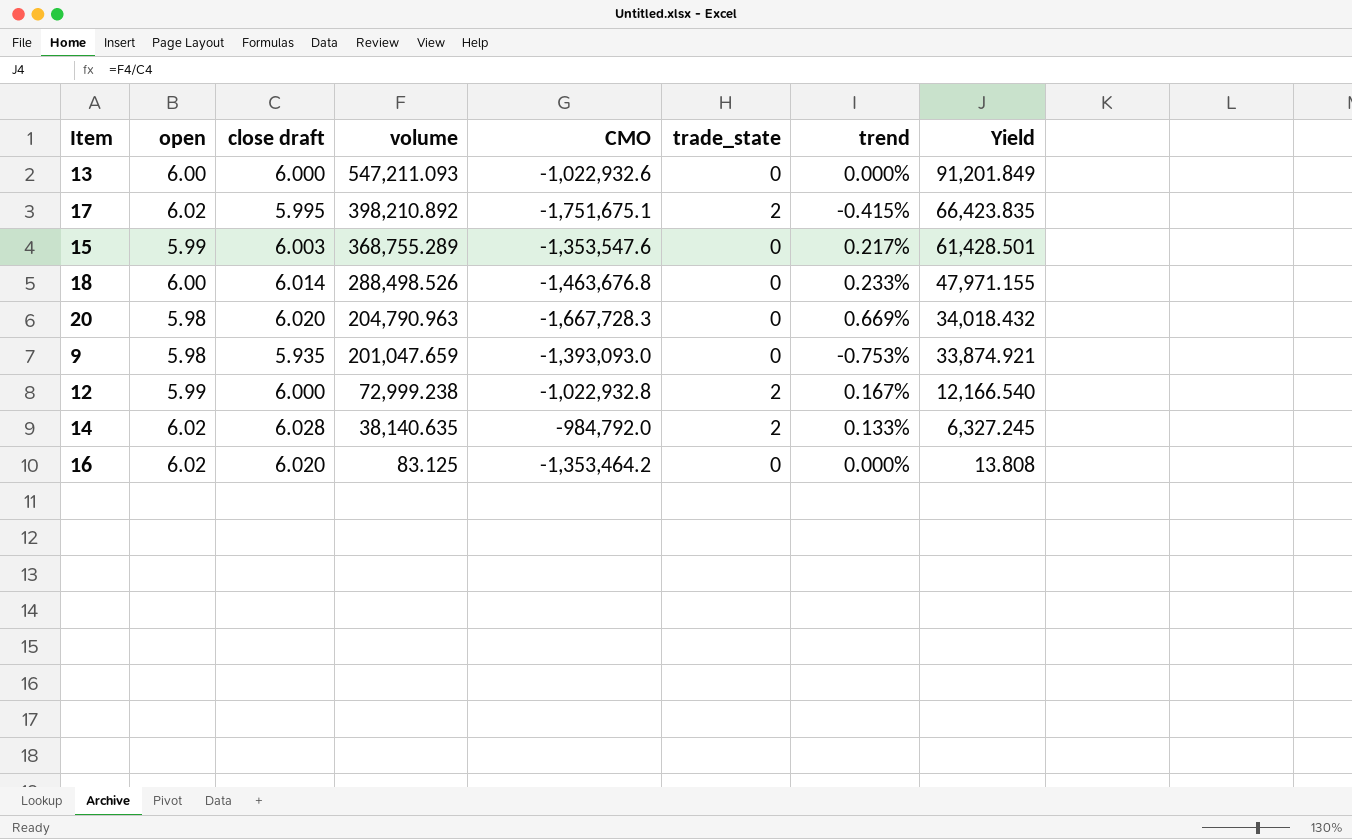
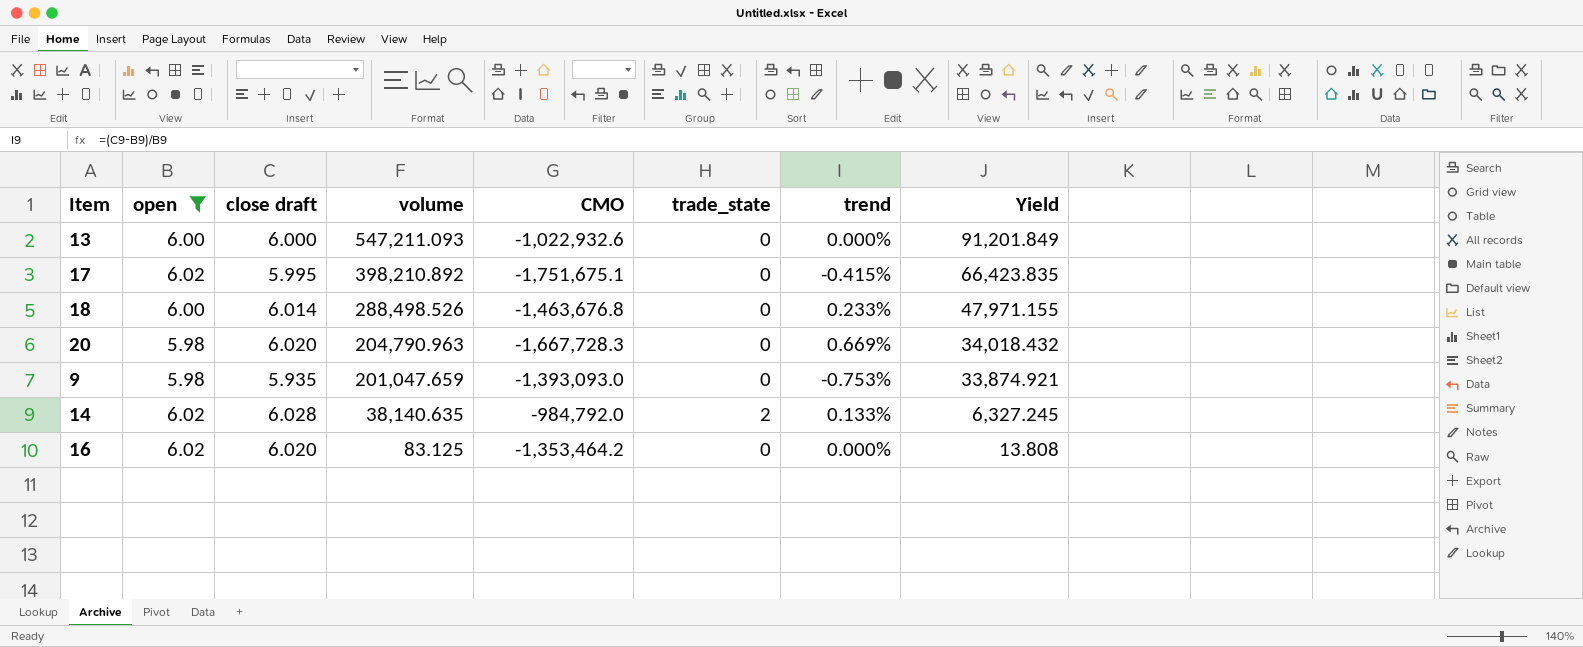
filter: none -> open != 5.99
17 | trade_state: 2 -> 0

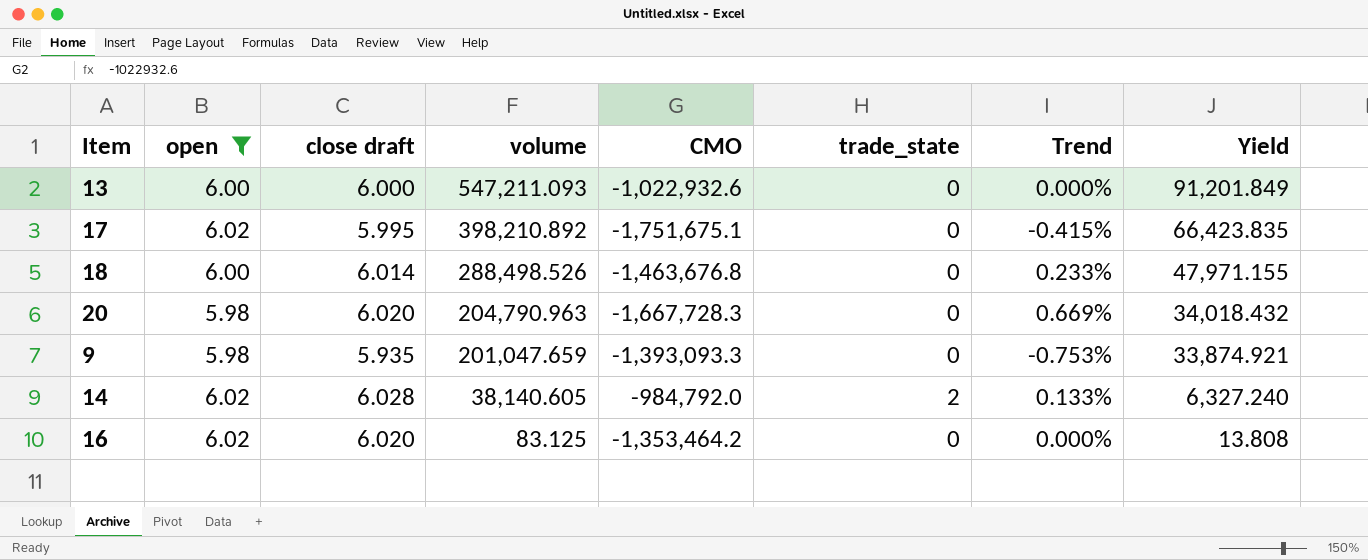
column name: trend -> Trend
9 | CMO: -1,393,093.0 -> -1,393,093.3
14 | volume: 38,140.635 -> 38,140.605
14 | Yield: 6,327.245 -> 6,327.240

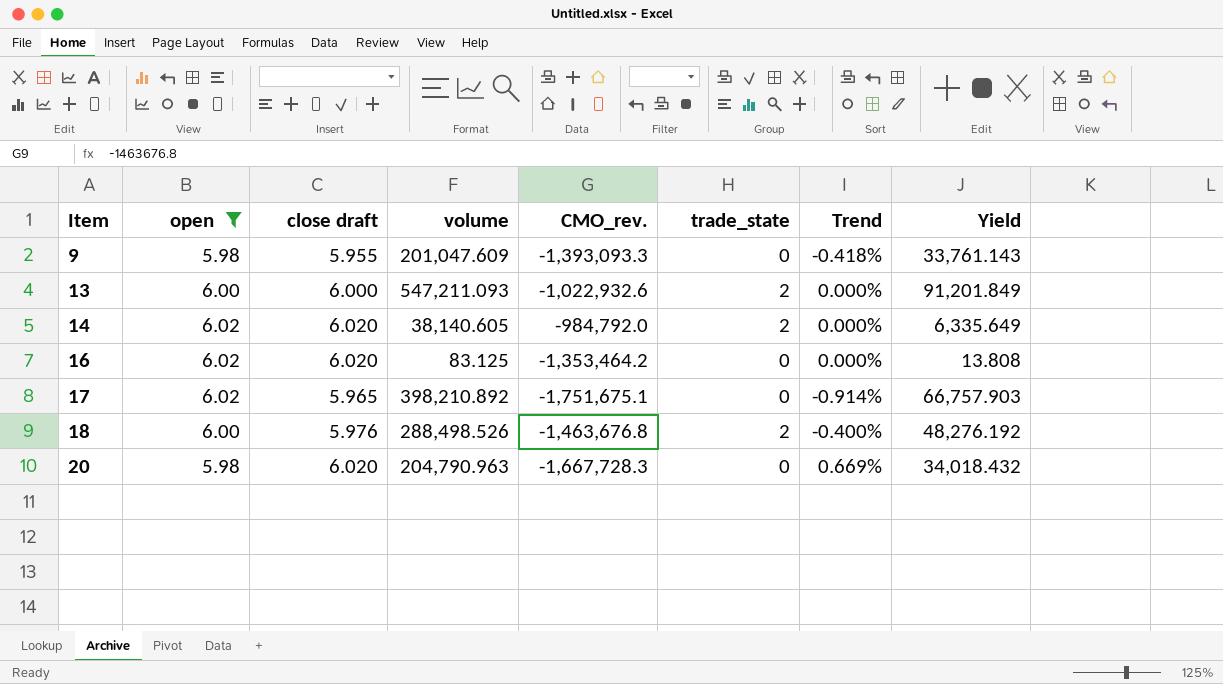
row order: volume descending -> Item ascending
column name: CMO -> CMO_rev.
9 | close draft: 5.935 -> 5.955
9 | volume: 201,047.659 -> 201,047.609
9 | Trend: -0.753% -> -0.418%
9 | Yield: 33,874.921 -> 33,761.143
13 | trade_state: 0 -> 2
14 | close draft: 6.028 -> 6.020
14 | Trend: 0.133% -> 0.000%
14 | Yield: 6,327.240 -> 6,335.649
17 | close draft: 5.995 -> 5.965
17 | Trend: -0.415% -> -0.914%
17 | Yield: 66,423.835 -> 66,757.903
18 | close draft: 6.014 -> 5.976
18 | trade_state: 0 -> 2
18 | Trend: 0.233% -> -0.400%
18 | Yield: 47,971.155 -> 48,276.192

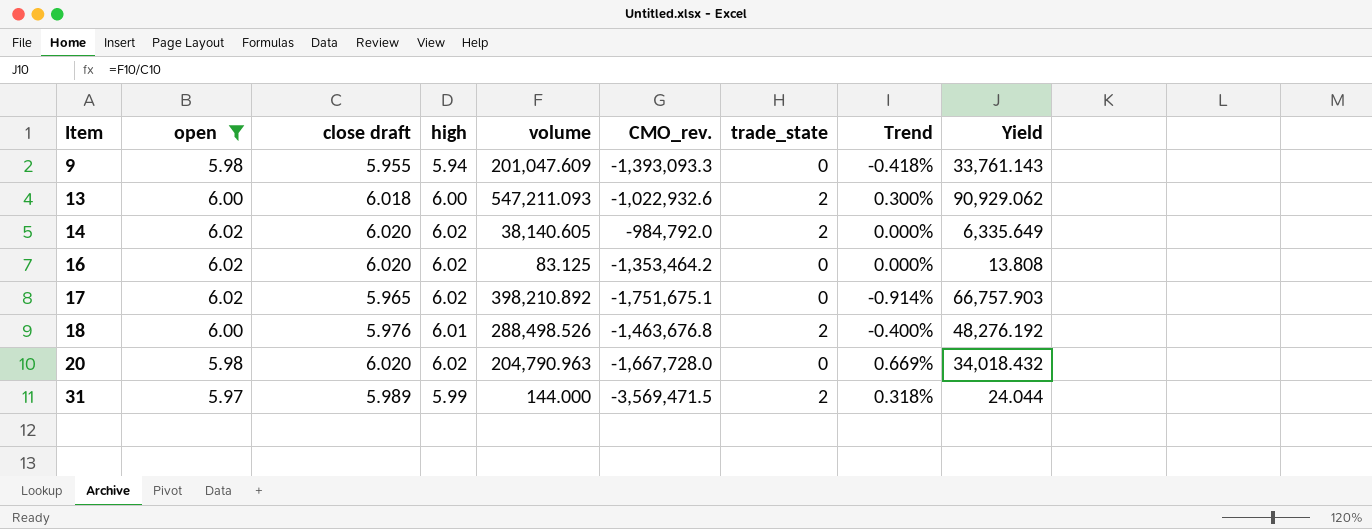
column high | position: none -> 4
13 | close draft: 6.000 -> 6.018
13 | Trend: 0.000% -> 0.300%
13 | Yield: 91,201.849 -> 90,929.062
20 | CMO_rev.: -1,667,728.3 -> -1,667,728.0
row 31: none -> 5.97 | 5.989 | 5.99 | 144.000 | -3,569,471.5 | 2 | 0.318% | 24.044

